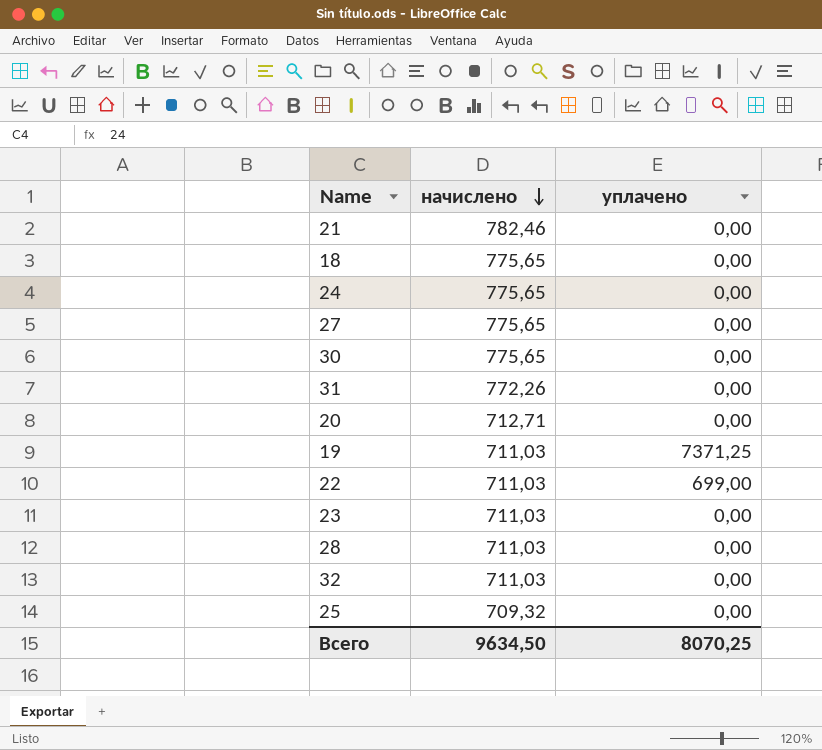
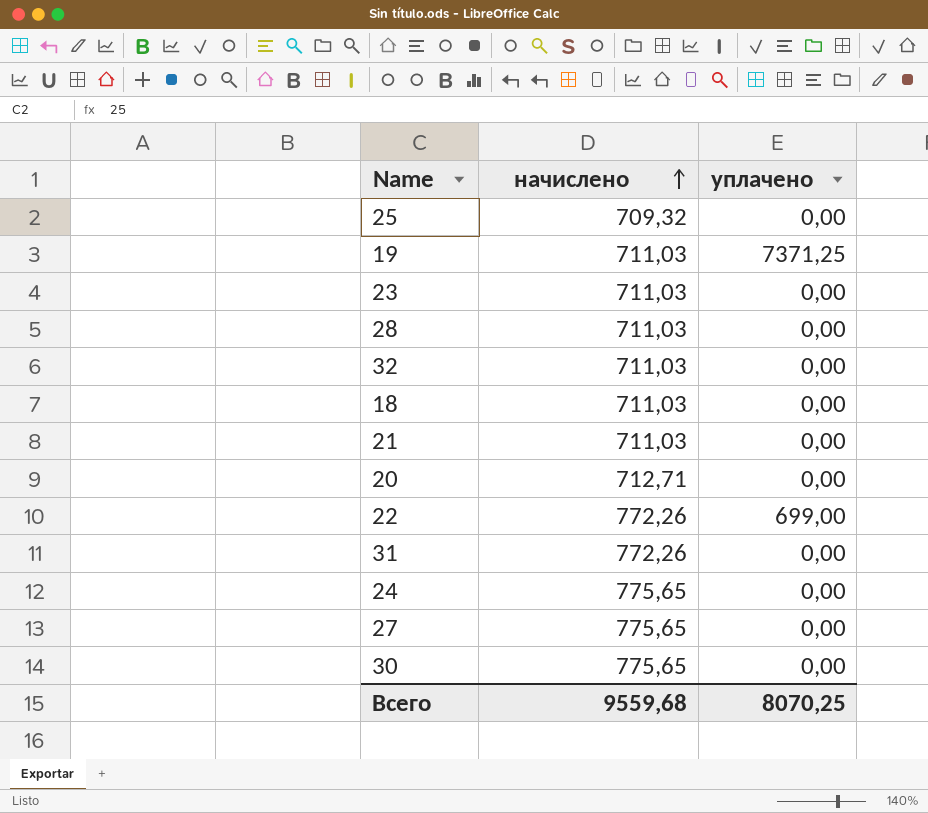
row order: начислено descending -> начислено ascending
18 | начислено: 775,65 -> 711,03
21 | начислено: 782,46 -> 711,03
22 | начислено: 711,03 -> 772,26
Всего | начислено: 9634,50 -> 9559,68

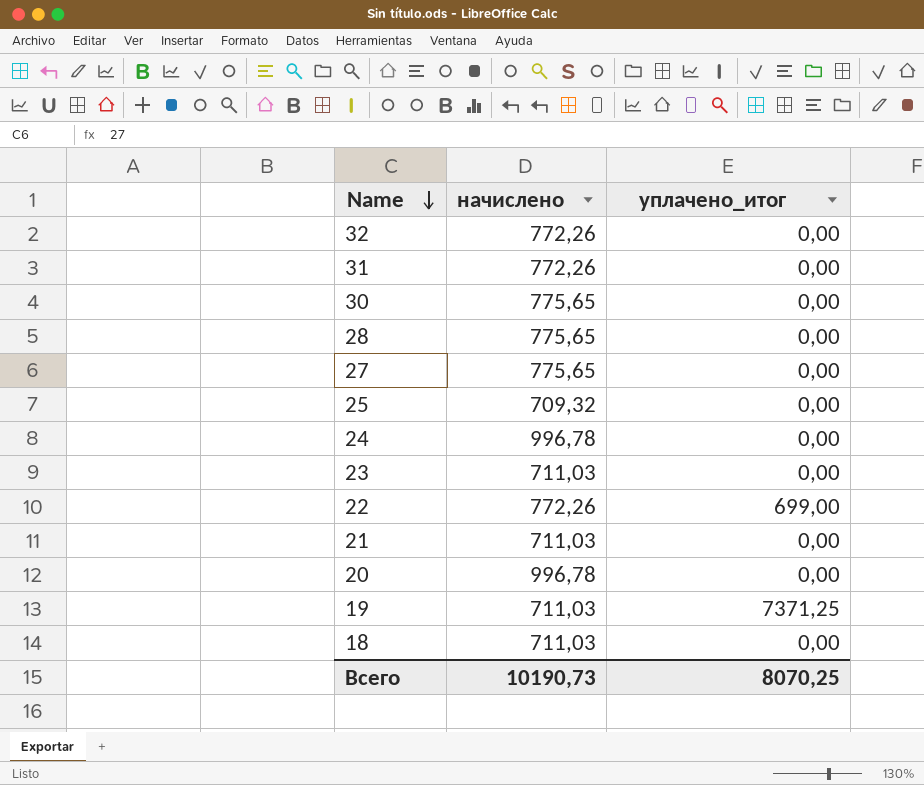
row order: начислено ascending -> Name descending
column name: уплачено -> уплачено_итог
32 | начислено: 711,03 -> 772,26
28 | начислено: 711,03 -> 775,65
24 | начислено: 775,65 -> 996,78
20 | начислено: 712,71 -> 996,78
Всего | начислено: 9559,68 -> 10190,73

